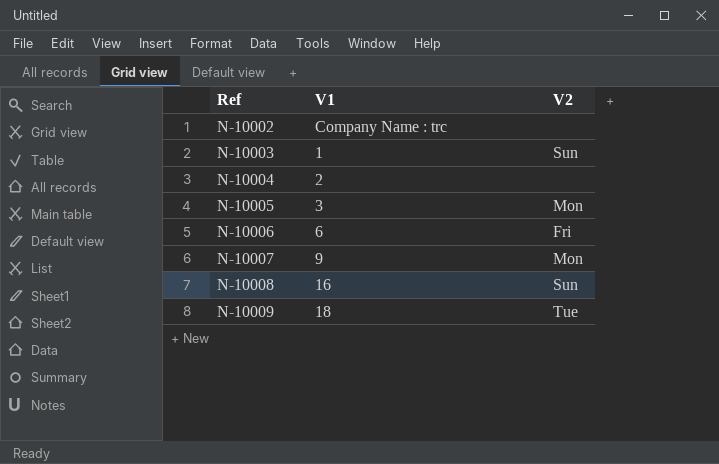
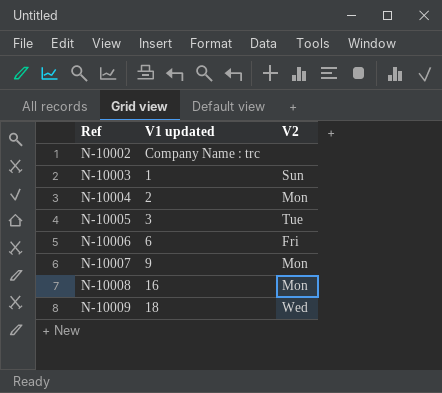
column name: V1 -> V1 updated
N-10004 | V2: none -> Mon
N-10005 | V2: Mon -> Tue
N-10008 | V2: Sun -> Mon
N-10009 | V2: Tue -> Wed

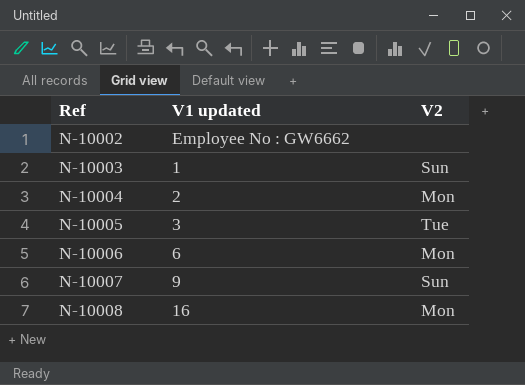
row N-10009: 18 | Wed -> none
N-10002 | V1 updated: Company Name : trc -> Employee No : GW6662
N-10006 | V2: Fri -> Mon
N-10007 | V2: Mon -> Sun

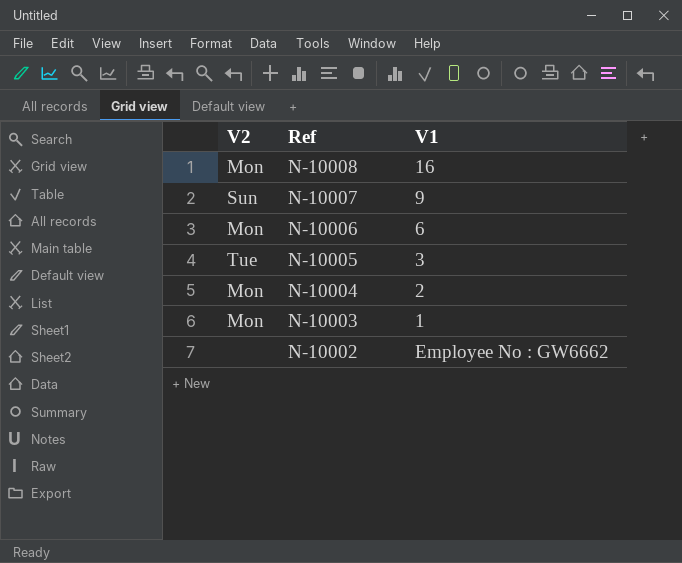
row order: Ref ascending -> Ref descending
column V2 | position: 3 -> 1
column name: V1 updated -> V1
N-10003 | V2: Sun -> Mon

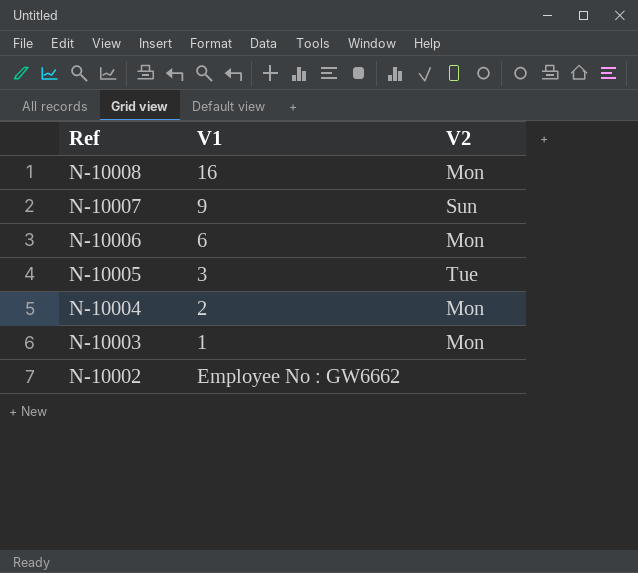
column V2 | position: 1 -> 3

